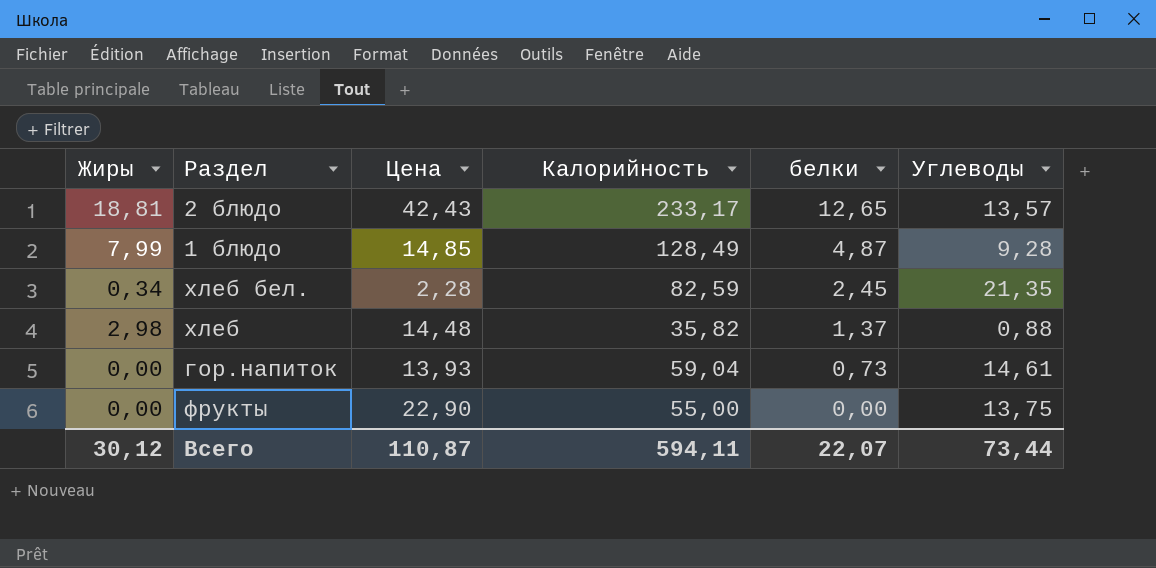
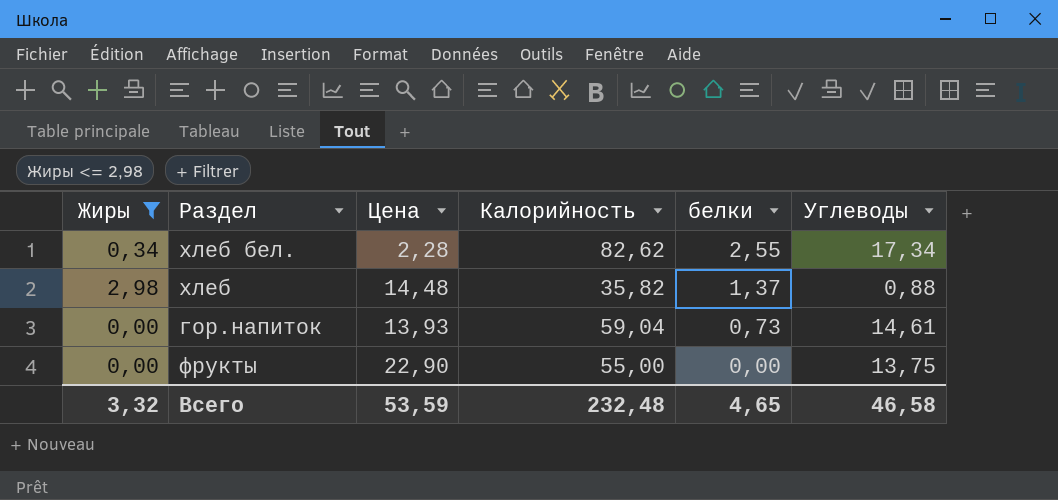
filter: none -> Жиры <= 2,98
хлеб бел. | Калорийность: 82,59 -> 82,62
хлеб бел. | белки: 2,45 -> 2,55
хлеб бел. | Углеводы: 21,35 -> 17,34
Всего | Жиры: 30,12 -> 3,32
Всего | Цена: 110,87 -> 53,59
Всего | Калорийность: 594,11 -> 232,48
Всего | белки: 22,07 -> 4,65
Всего | Углеводы: 73,44 -> 46,58

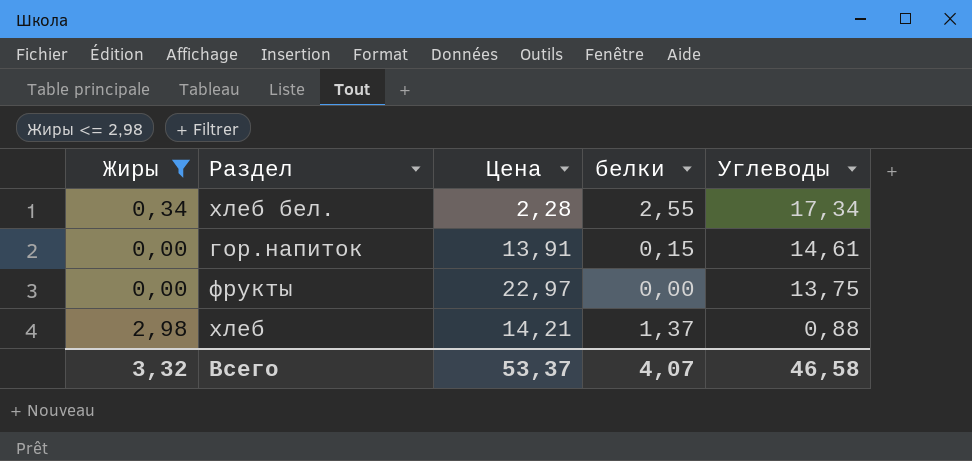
row order: белки descending -> Углеводы descending
column Калорийность | position: 4 -> none
гор.напиток | Цена: 13,93 -> 13,91
гор.напиток | белки: 0,73 -> 0,15
фрукты | Цена: 22,90 -> 22,97
хлеб | Цена: 14,48 -> 14,21
Всего | Цена: 53,59 -> 53,37
Всего | белки: 4,65 -> 4,07

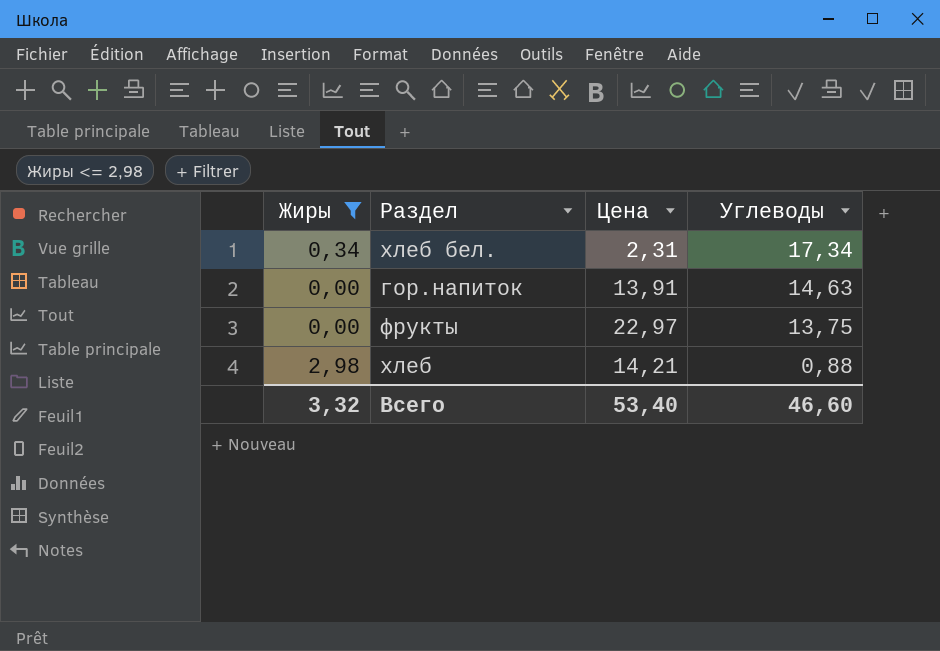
column белки | position: 4 -> none
хлеб бел. | Цена: 2,28 -> 2,31
гор.напиток | Углеводы: 14,61 -> 14,63
Всего | Цена: 53,37 -> 53,40
Всего | Углеводы: 46,58 -> 46,60

